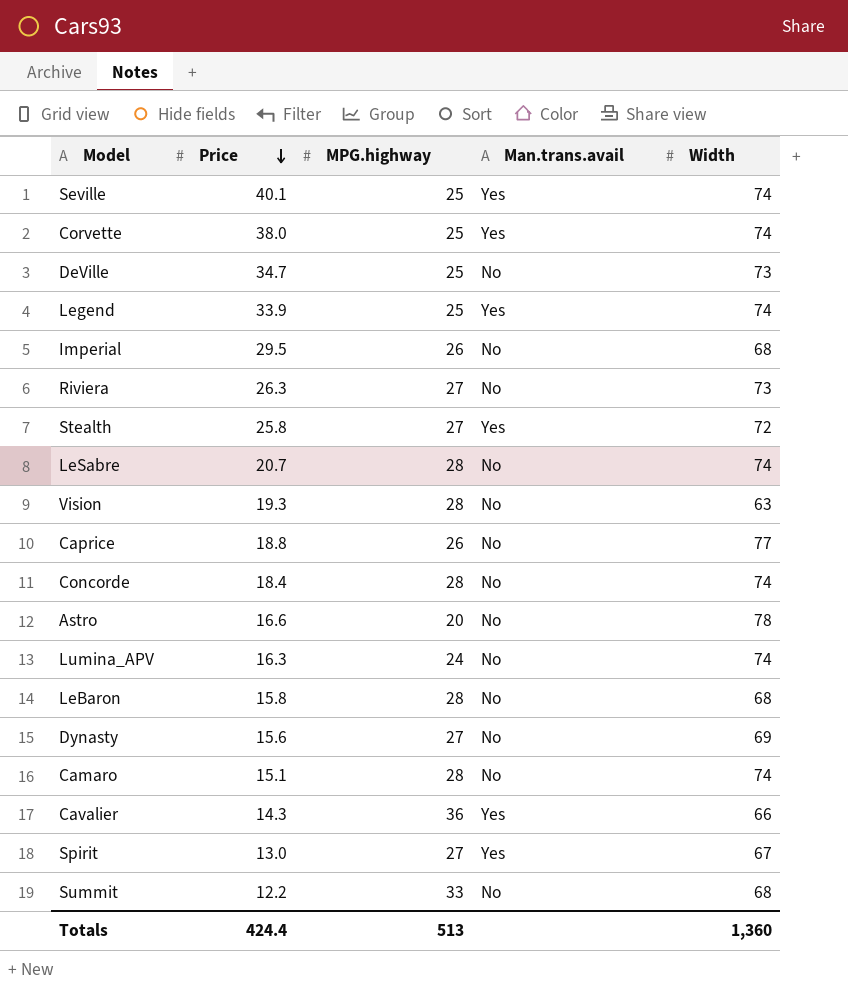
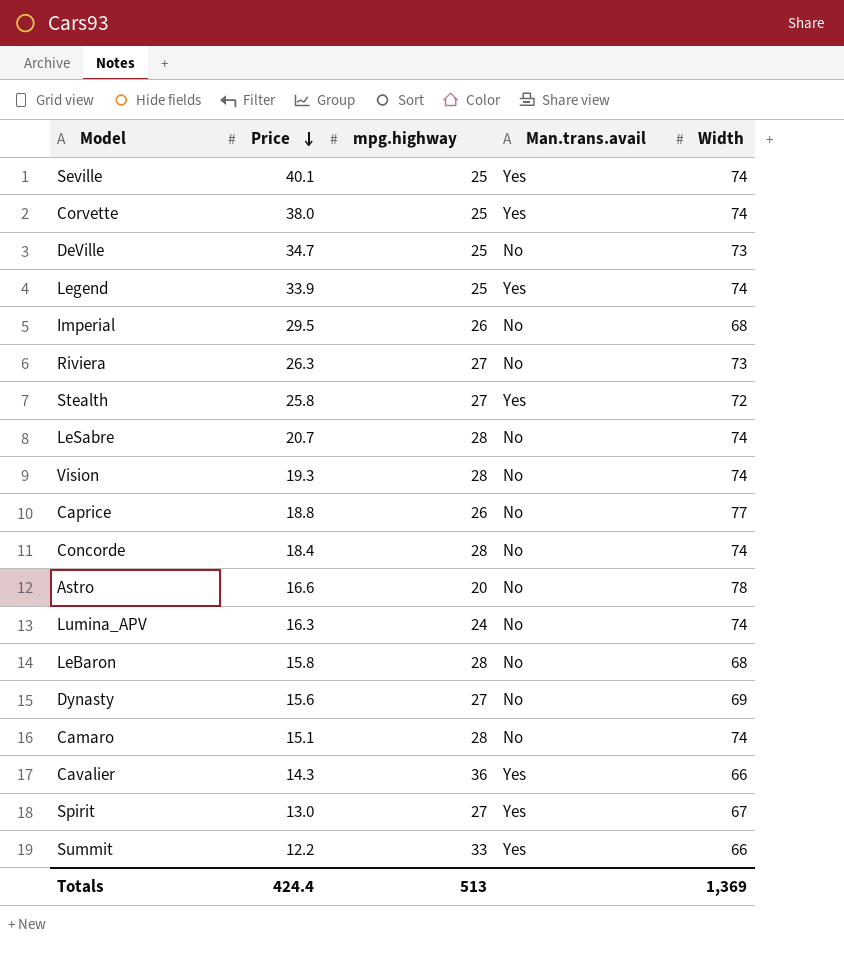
column name: MPG.highway -> mpg.highway
Vision | Width: 63 -> 74
Summit | Man.trans.avail: No -> Yes
Summit | Width: 68 -> 66
Totals | Width: 1,360 -> 1,369

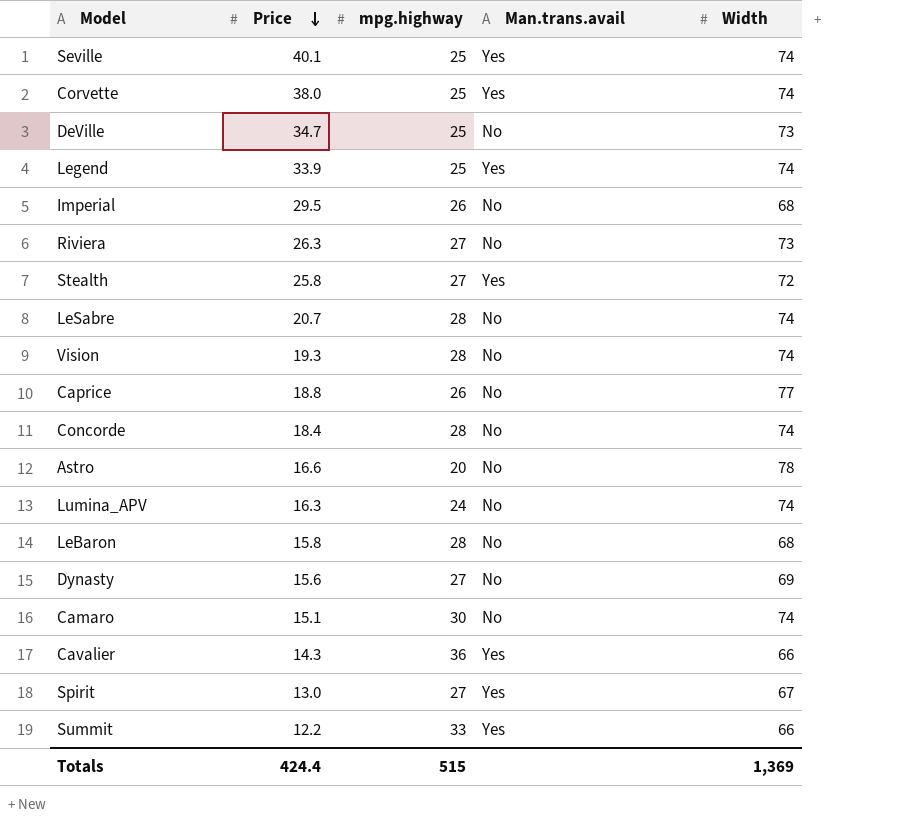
Camaro | mpg.highway: 28 -> 30
Totals | mpg.highway: 513 -> 515

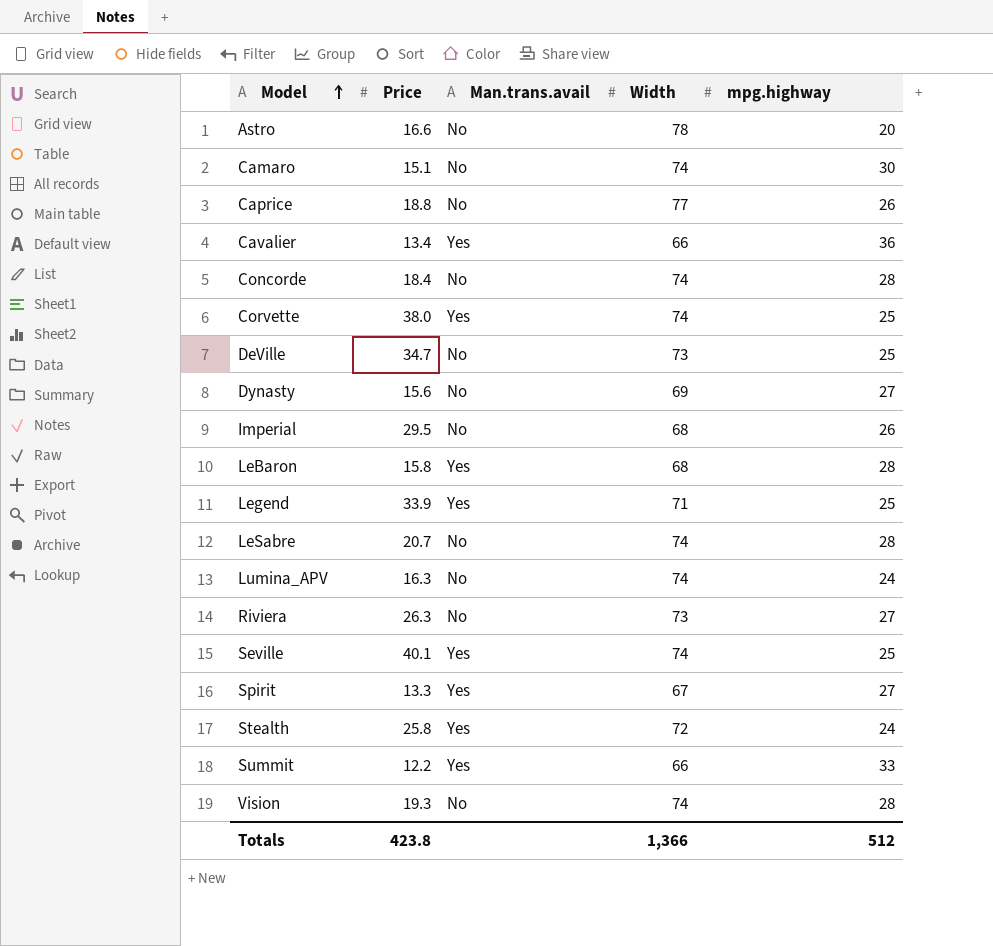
row order: Price descending -> Model ascending
column mpg.highway | position: 3 -> 5
Cavalier | Price: 14.3 -> 13.4
LeBaron | Man.trans.avail: No -> Yes
Legend | Width: 74 -> 71
Spirit | Price: 13.0 -> 13.3
Stealth | mpg.highway: 27 -> 24
Totals | Price: 424.4 -> 423.8
Totals | Width: 1,369 -> 1,366
Totals | mpg.highway: 515 -> 512

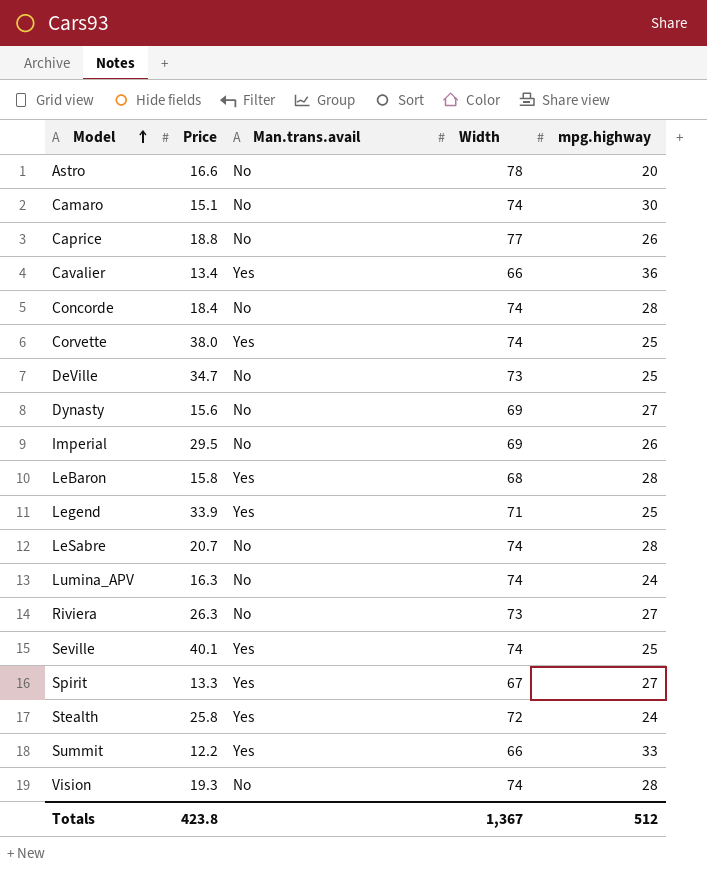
Imperial | Width: 68 -> 69
Totals | Width: 1,366 -> 1,367

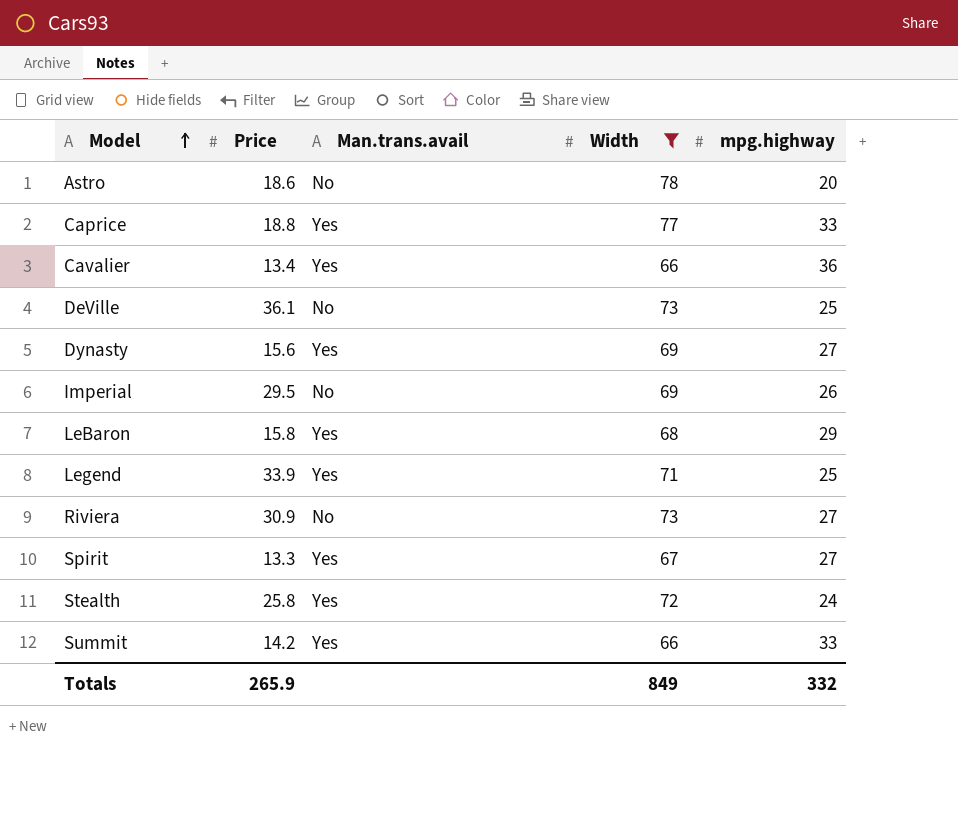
filter: none -> Width != 74
Astro | Price: 16.6 -> 18.6
Caprice | Man.trans.avail: No -> Yes
Caprice | mpg.highway: 26 -> 33
DeVille | Price: 34.7 -> 36.1
Dynasty | Man.trans.avail: No -> Yes
LeBaron | mpg.highway: 28 -> 29
Riviera | Price: 26.3 -> 30.9
Summit | Price: 12.2 -> 14.2
Totals | Price: 423.8 -> 265.9
Totals | Width: 1,367 -> 849
Totals | mpg.highway: 512 -> 332

